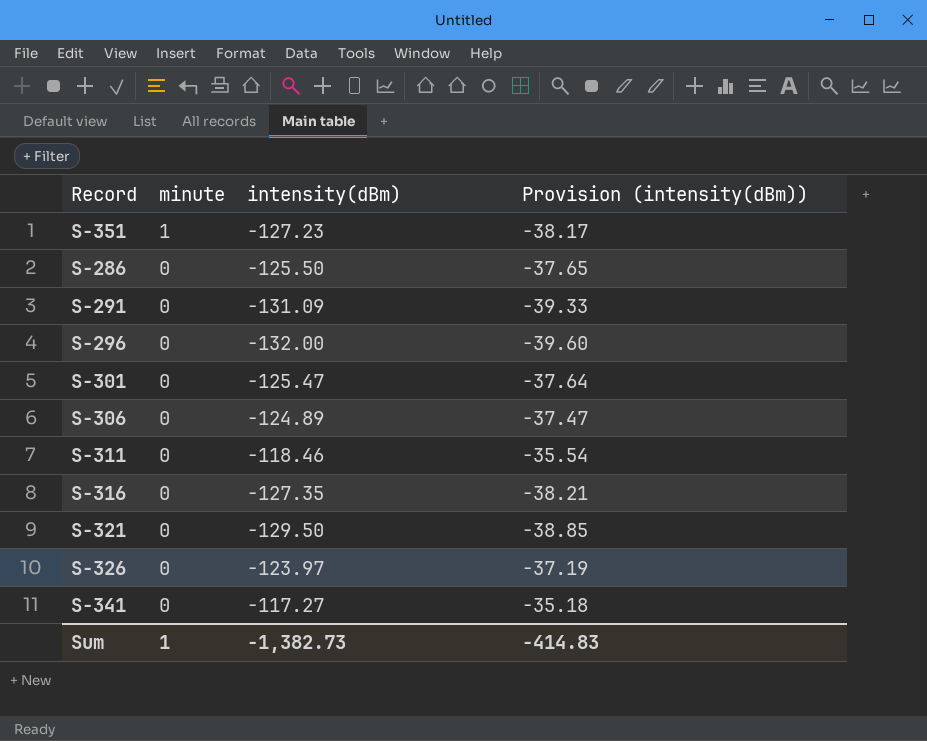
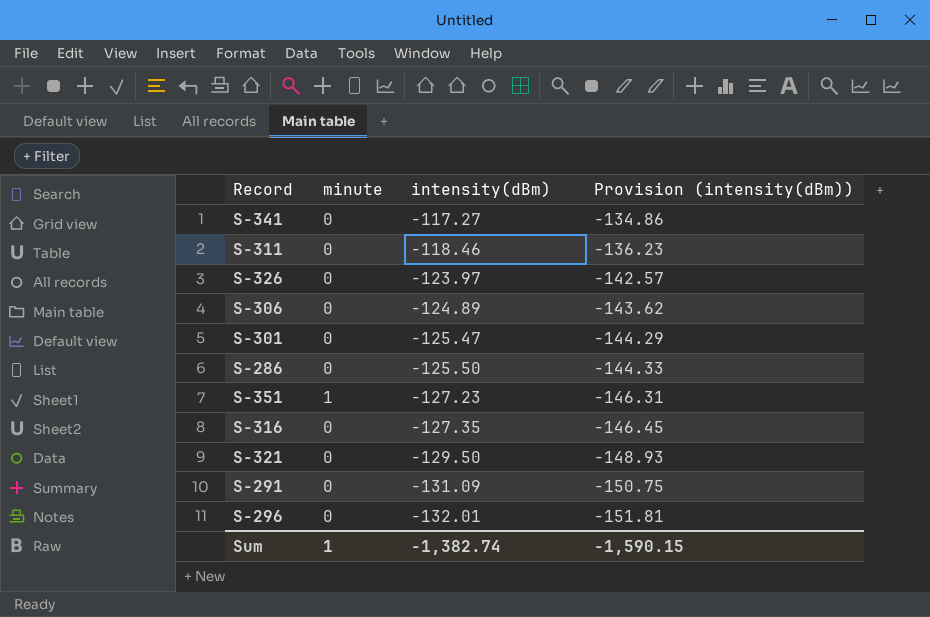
row order: minute descending -> intensity(dBm) descending
column Provision (intensity(dBm)) | formula: [intensity(dBm)] * 0.3 -> [intensity(dBm)] * 1.15
S-296 | intensity(dBm): -132.00 -> -132.01
Sum | intensity(dBm): -1,382.73 -> -1,382.74
Sum | Provision (intensity(dBm)): -414.83 -> -1,590.15

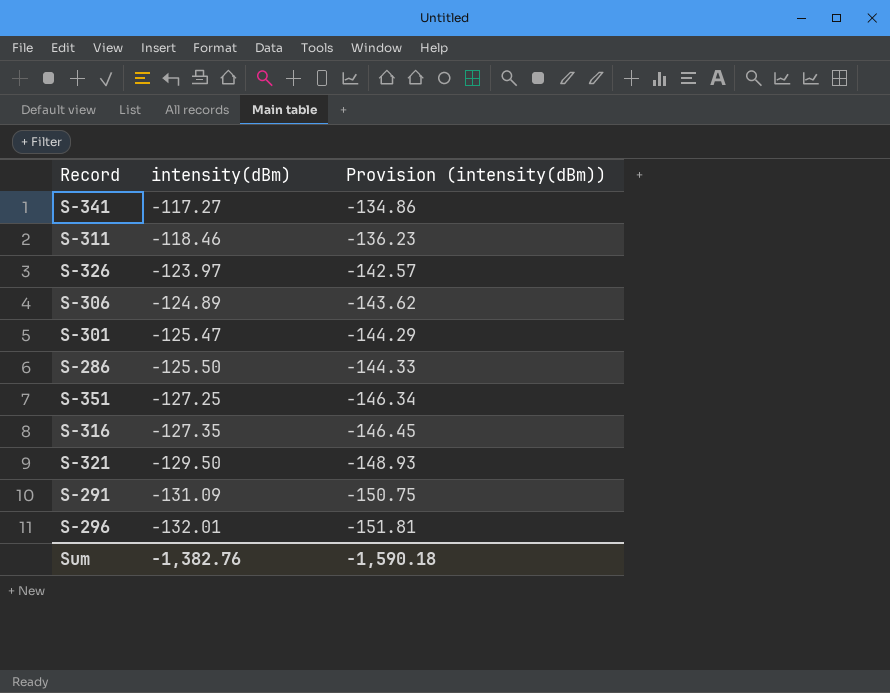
column minute | position: 2 -> none
S-351 | intensity(dBm): -127.23 -> -127.25
S-351 | Provision (intensity(dBm)): -146.31 -> -146.34
Sum | intensity(dBm): -1,382.74 -> -1,382.76
Sum | Provision (intensity(dBm)): -1,590.15 -> -1,590.18

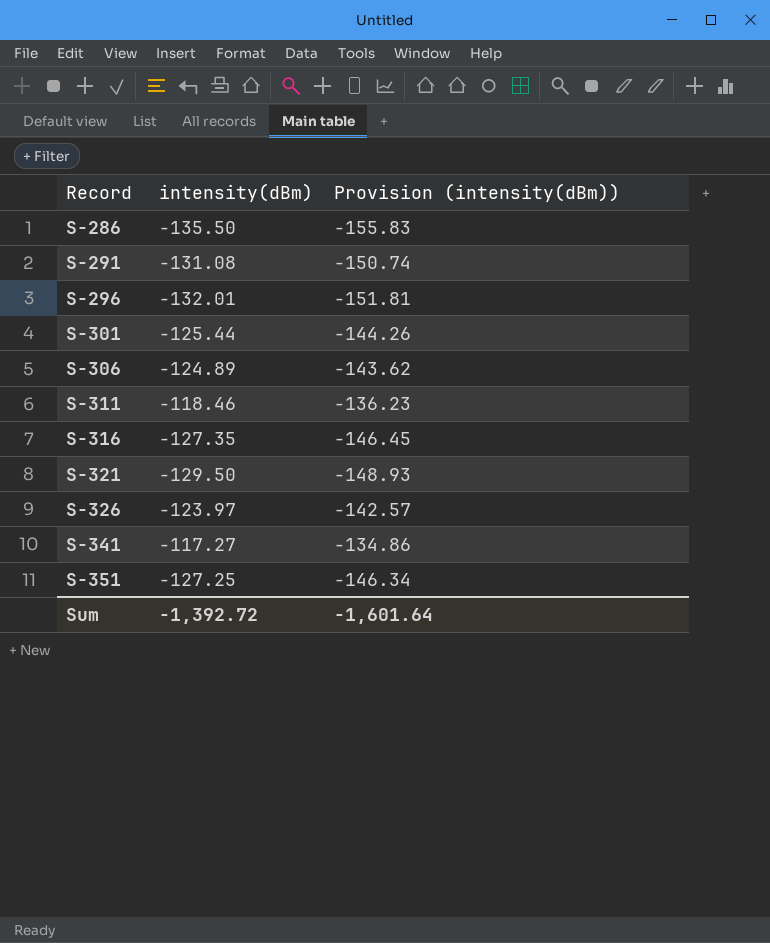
row order: intensity(dBm) descending -> Record ascending
S-286 | intensity(dBm): -125.50 -> -135.50
S-286 | Provision (intensity(dBm)): -144.33 -> -155.83
S-291 | intensity(dBm): -131.09 -> -131.08
S-291 | Provision (intensity(dBm)): -150.75 -> -150.74
S-301 | intensity(dBm): -125.47 -> -125.44
S-301 | Provision (intensity(dBm)): -144.29 -> -144.26
Sum | intensity(dBm): -1,382.76 -> -1,392.72
Sum | Provision (intensity(dBm)): -1,590.18 -> -1,601.64

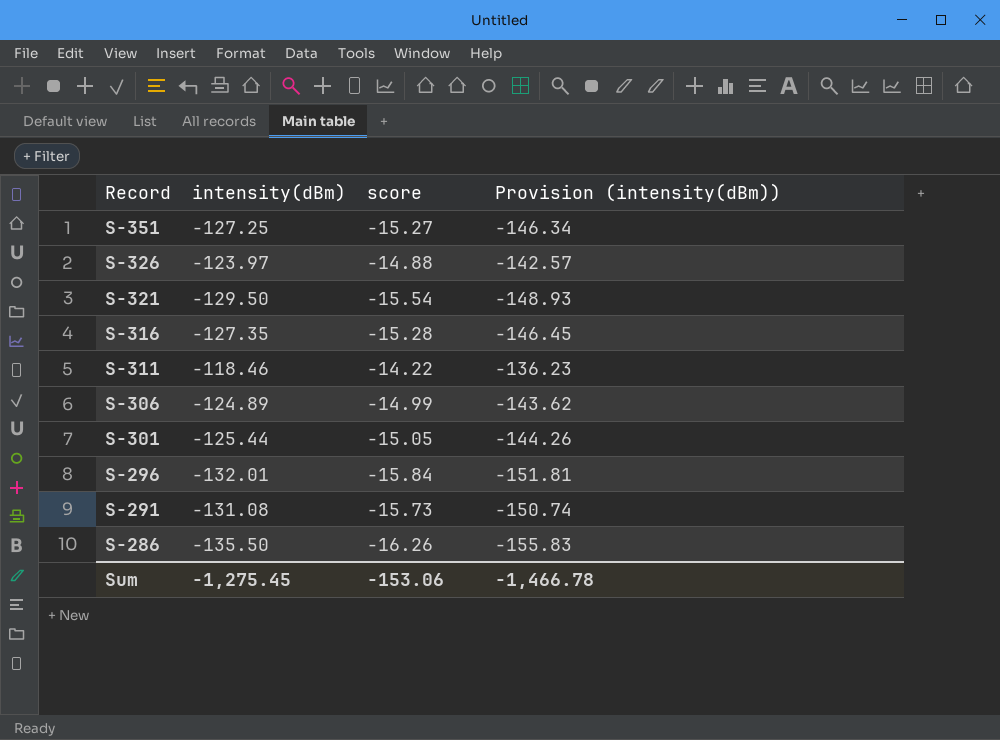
row order: Record ascending -> Record descending
column score | formula: none -> [intensity(dBm)] * 0.12
row S-341: -117.27 | -134.86 -> none
Sum | intensity(dBm): -1,392.72 -> -1,275.45
Sum | Provision (intensity(dBm)): -1,601.64 -> -1,466.78

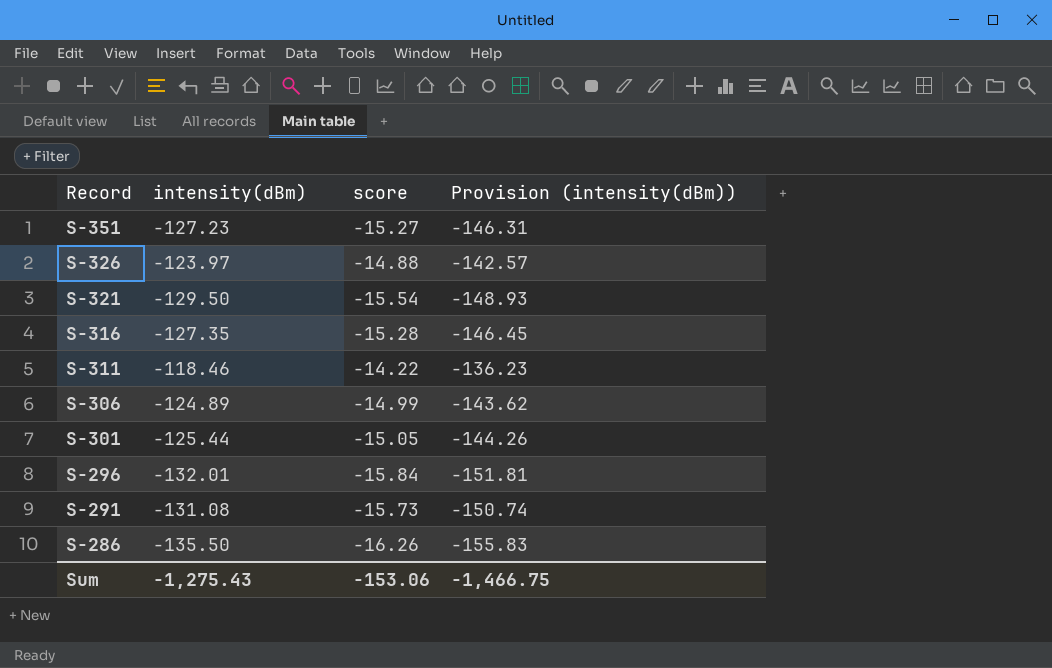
S-351 | intensity(dBm): -127.25 -> -127.23
S-351 | Provision (intensity(dBm)): -146.34 -> -146.31
Sum | intensity(dBm): -1,275.45 -> -1,275.43
Sum | Provision (intensity(dBm)): -1,466.78 -> -1,466.75

